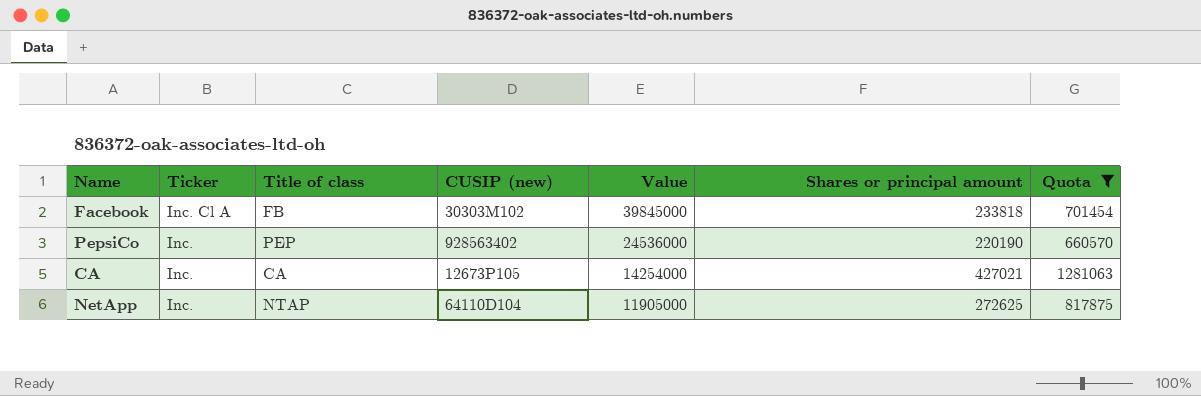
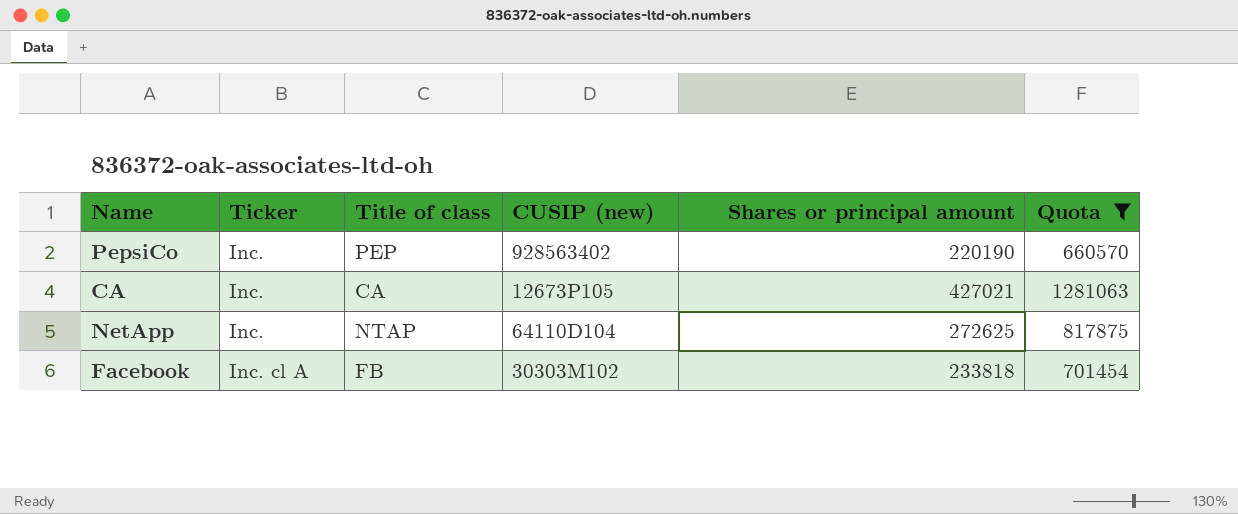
row order: Ticker descending -> Ticker ascending
column Value | position: 5 -> none
Facebook | Ticker: Inc. Cl A -> Inc. cl A

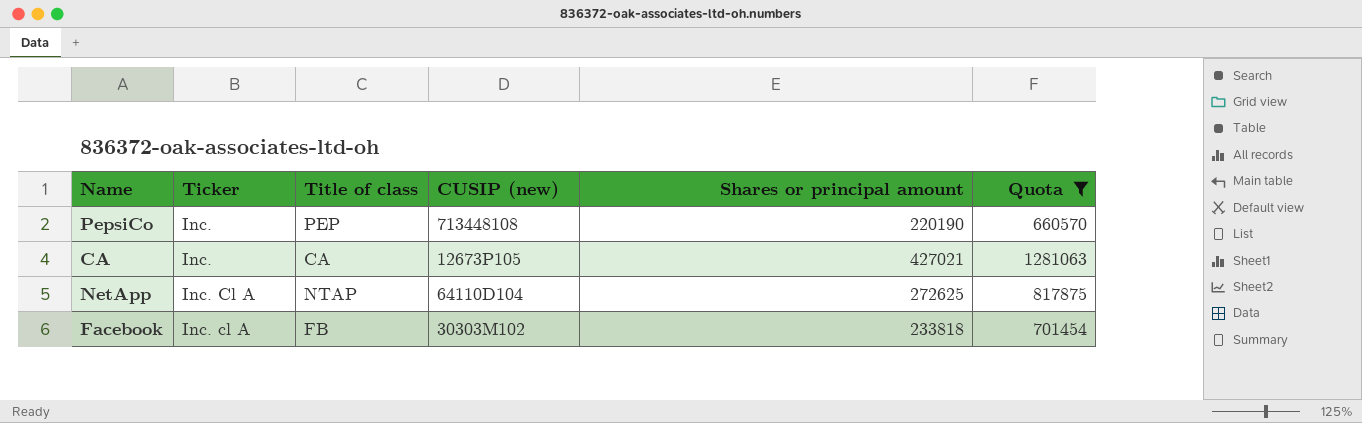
PepsiCo | CUSIP (new): 928563402 -> 713448108
NetApp | Ticker: Inc. -> Inc. Cl A

